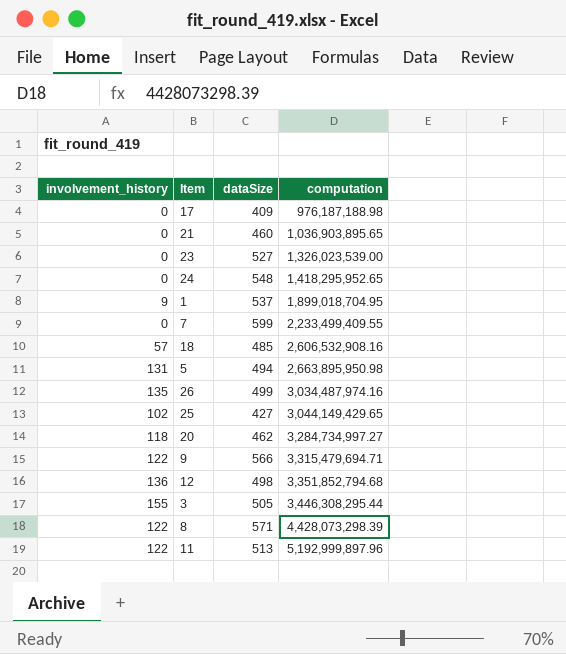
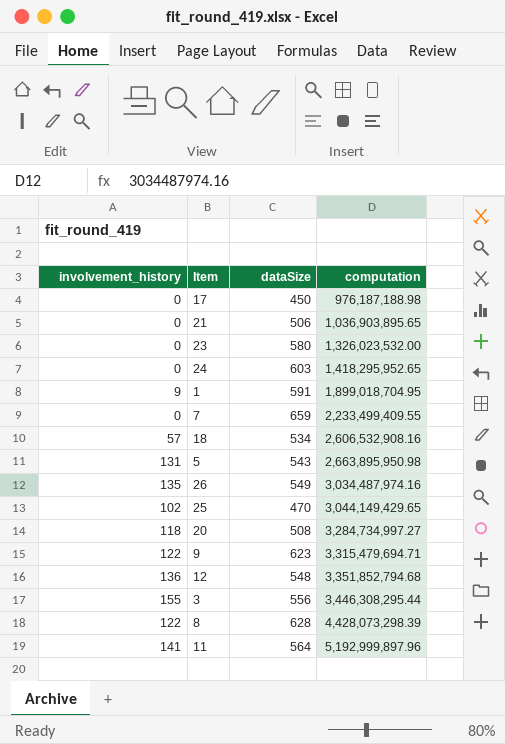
17 | dataSize: 409 -> 450
21 | dataSize: 460 -> 506
23 | dataSize: 527 -> 580
23 | computation: 1,326,023,539.00 -> 1,326,023,532.00
24 | dataSize: 548 -> 603
1 | dataSize: 537 -> 591
7 | dataSize: 599 -> 659
18 | dataSize: 485 -> 534
5 | dataSize: 494 -> 543
26 | dataSize: 499 -> 549
25 | dataSize: 427 -> 470
20 | dataSize: 462 -> 508
9 | dataSize: 566 -> 623
12 | dataSize: 498 -> 548
3 | dataSize: 505 -> 556
8 | dataSize: 571 -> 628
11 | involvement_history: 122 -> 141
11 | dataSize: 513 -> 564

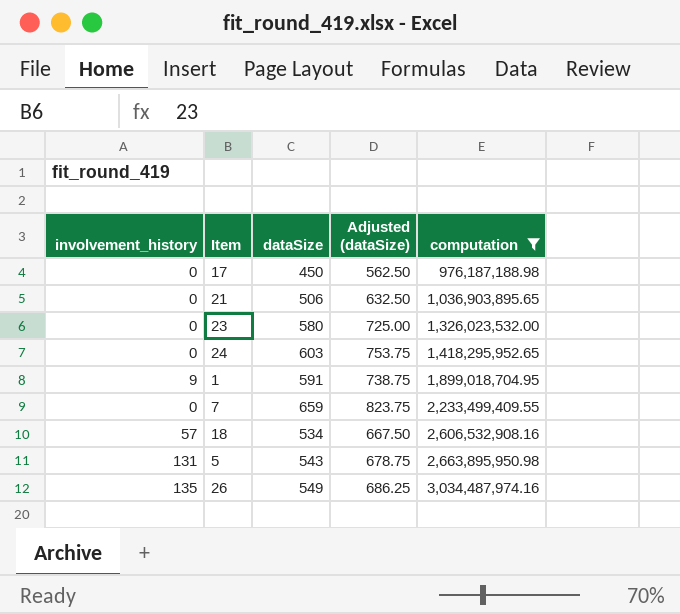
filter: none -> computation <= 3,034,487,974.16
column Adjusted (dataSize) | formula: none -> [dataSize] * 1.25

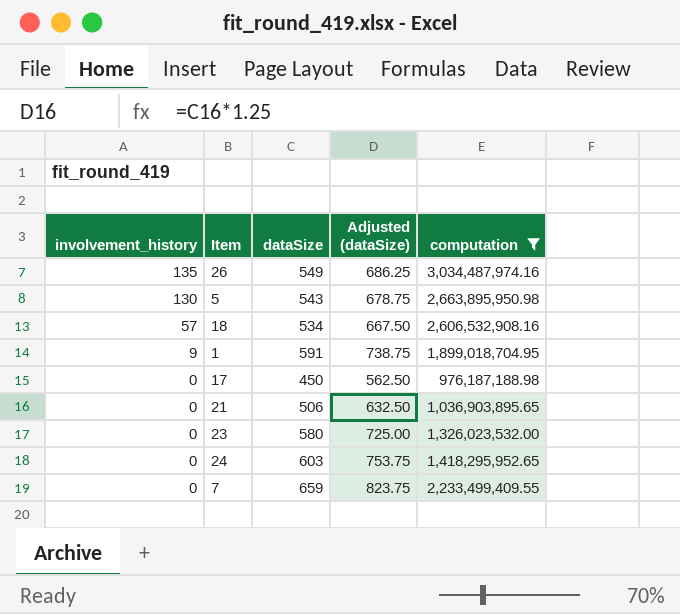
row order: computation ascending -> involvement_history descending
5 | involvement_history: 131 -> 130

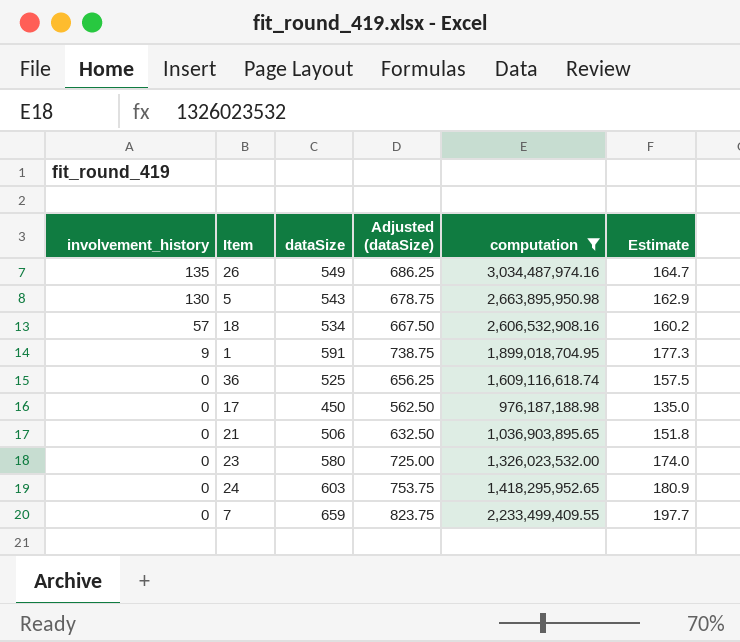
column Estimate | formula: none -> [dataSize] * 0.3
row 36: none -> 0 | 525 | 656.25 | 1,609,116,618.74 | 157.5

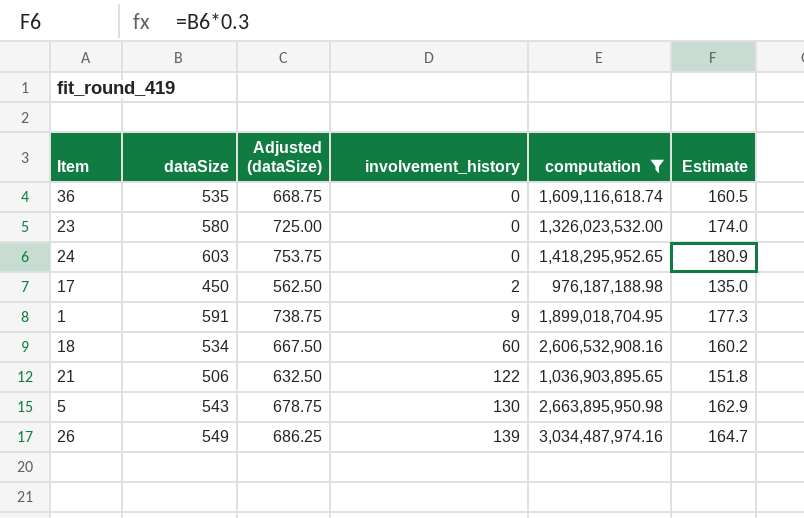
row order: involvement_history descending -> involvement_history ascending
column involvement_history | position: 1 -> 4
row 7: 0 | 659 | 823.75 | 2,233,499,409.55 | 197.7 -> none
36 | dataSize: 525 -> 535
36 | Adjusted (dataSize): 656.25 -> 668.75
36 | Estimate: 157.5 -> 160.5
17 | involvement_history: 0 -> 2
18 | involvement_history: 57 -> 60
21 | involvement_history: 0 -> 122
26 | involvement_history: 135 -> 139

